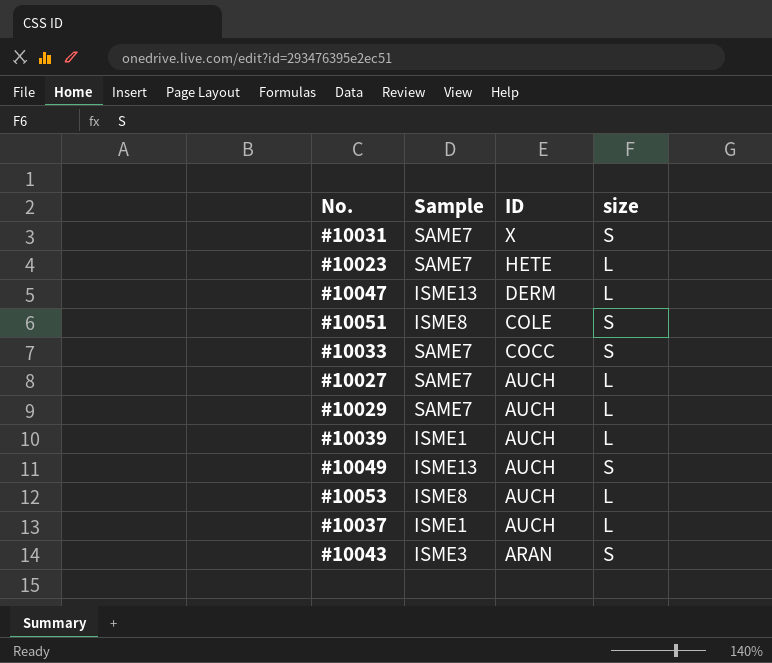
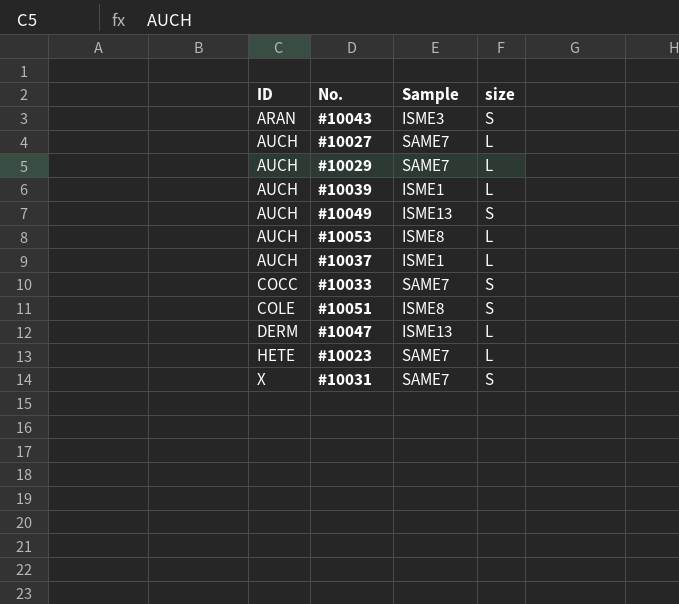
row order: ID descending -> ID ascending
column ID | position: 3 -> 1

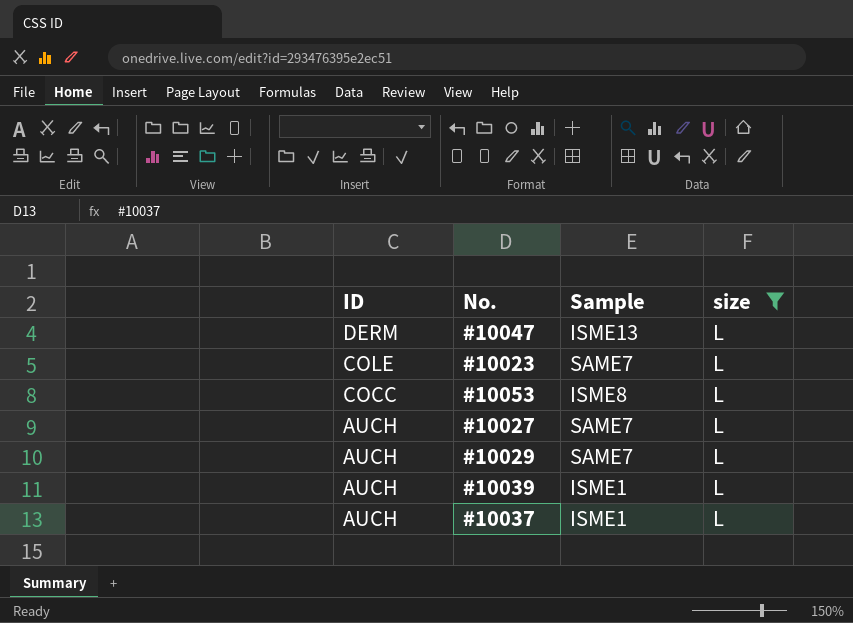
filter: none -> size = L
row order: ID ascending -> ID descending
#10023 | ID: HETE -> COLE
#10053 | ID: AUCH -> COCC

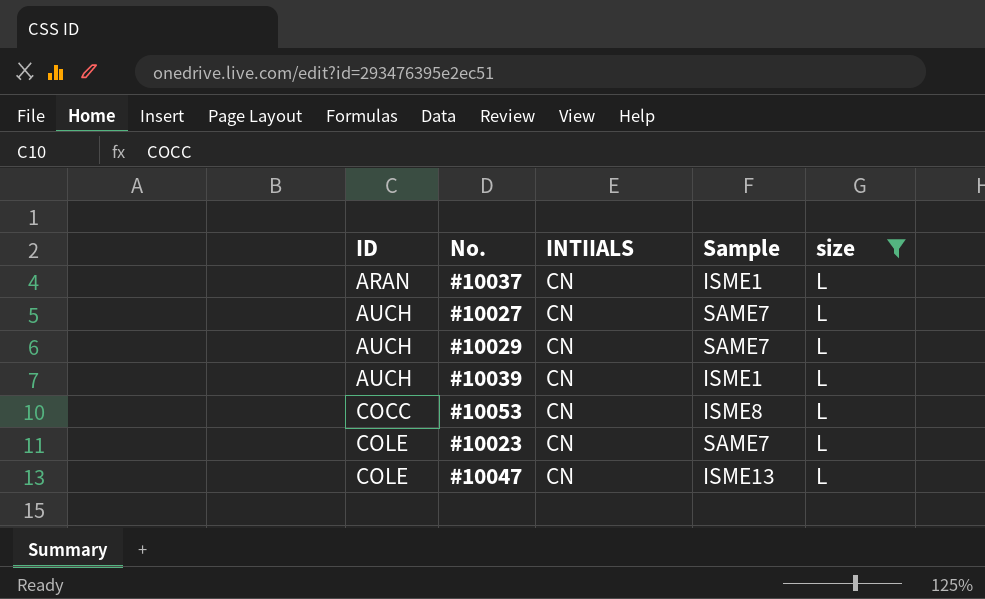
row order: ID descending -> ID ascending
column INTIIALS | position: none -> 3
#10037 | ID: AUCH -> ARAN
#10047 | ID: DERM -> COLE

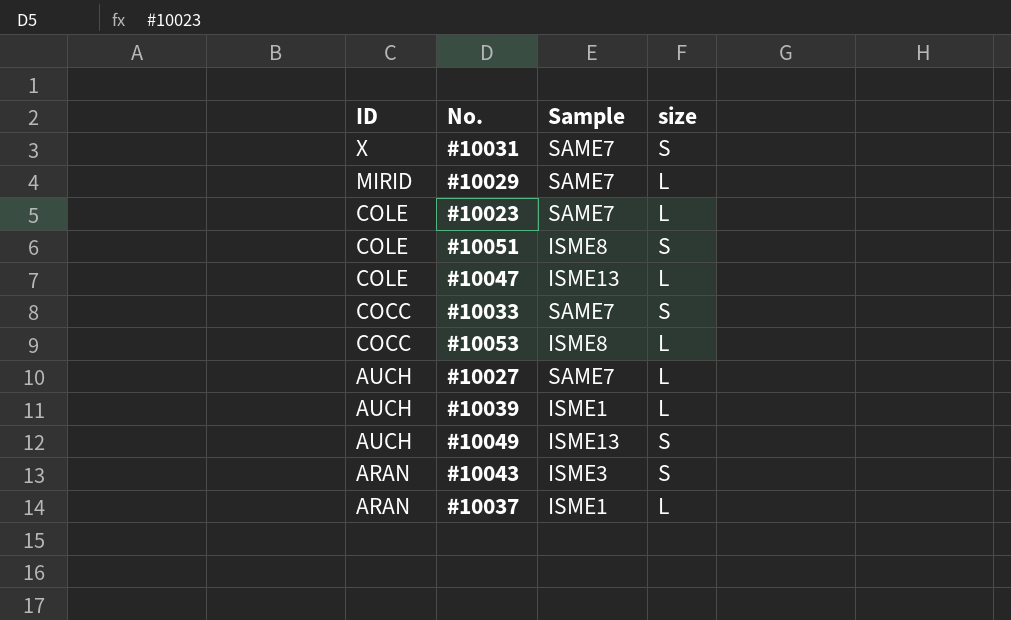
filter: size = L -> none
row order: ID ascending -> ID descending
column INTIIALS | position: 3 -> none
#10029 | ID: AUCH -> MIRID

